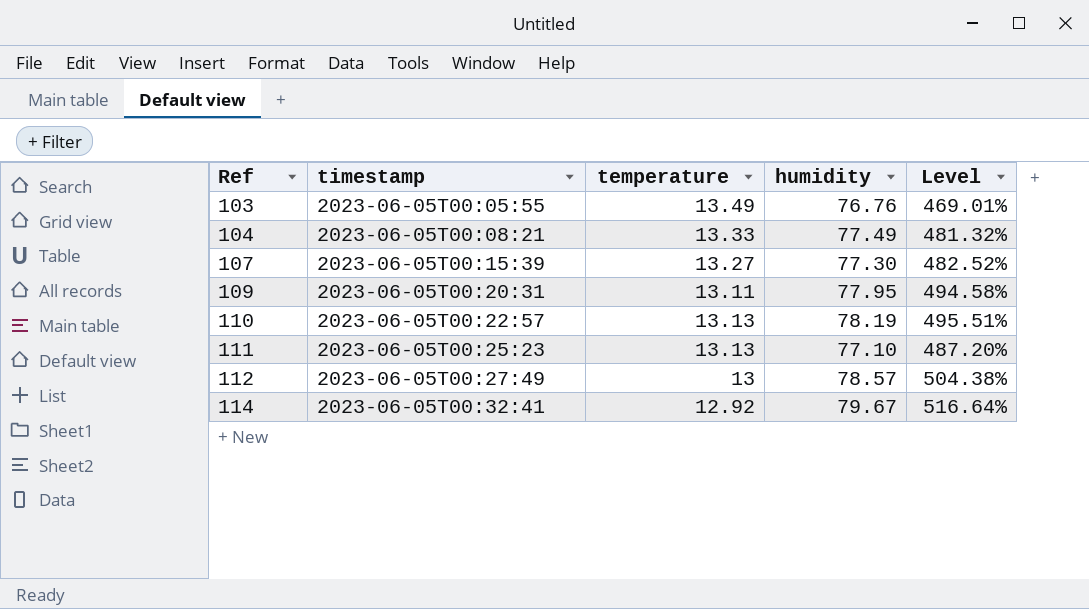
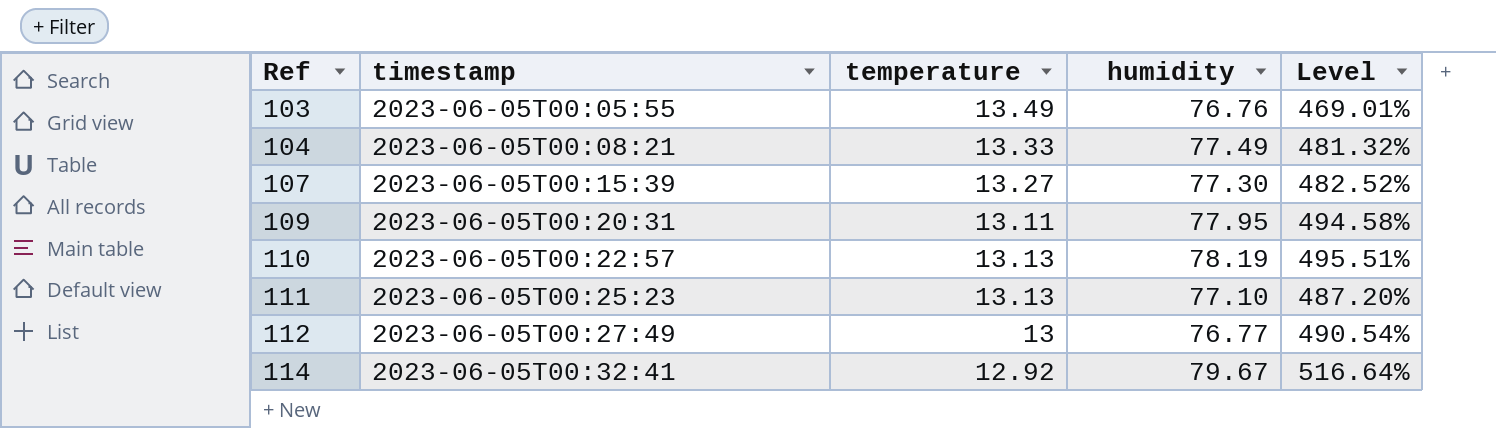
112 | humidity: 78.57 -> 76.77
112 | Level: 504.38% -> 490.54%

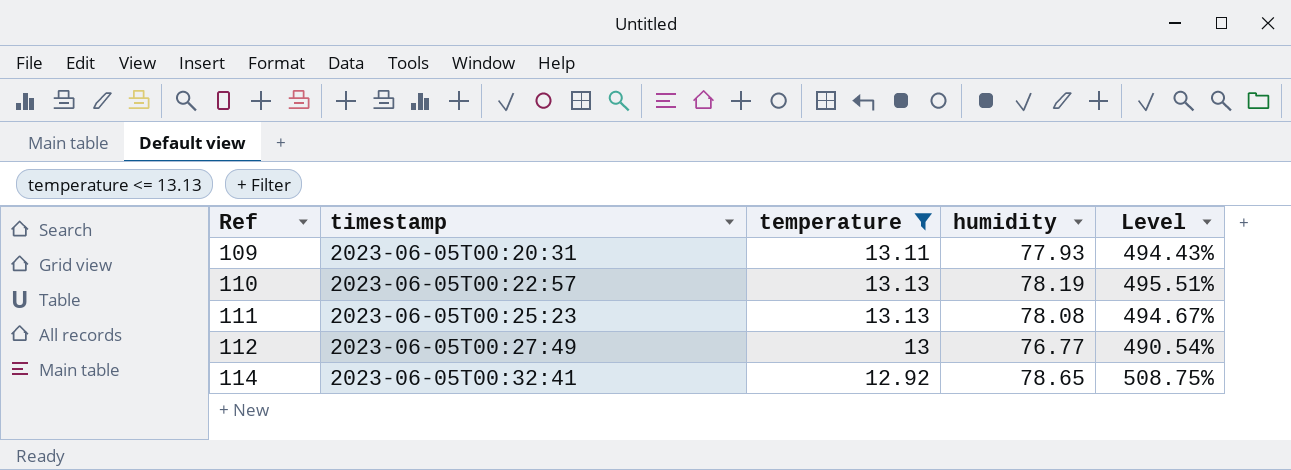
filter: none -> temperature <= 13.13
109 | humidity: 77.95 -> 77.93
109 | Level: 494.58% -> 494.43%
111 | humidity: 77.10 -> 78.08
111 | Level: 487.20% -> 494.67%
114 | humidity: 79.67 -> 78.65
114 | Level: 516.64% -> 508.75%

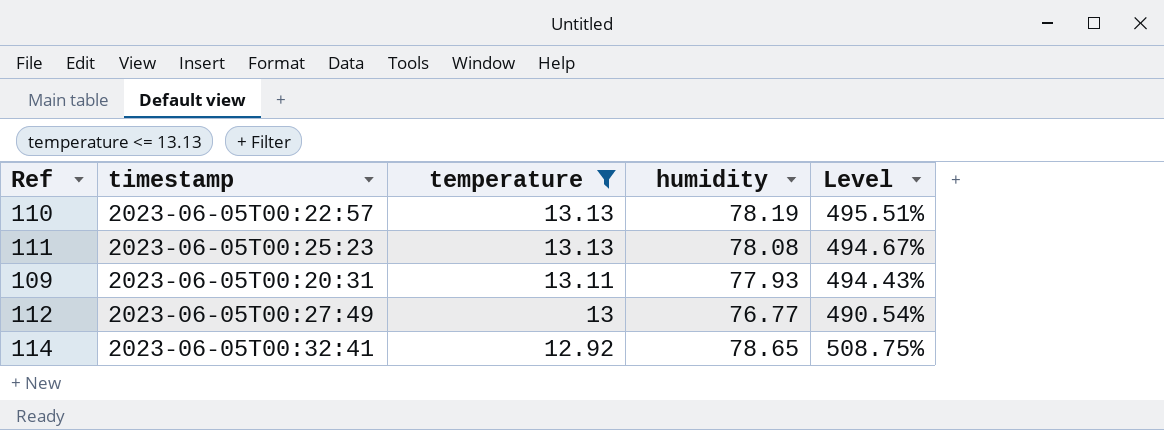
row order: Ref ascending -> temperature descending

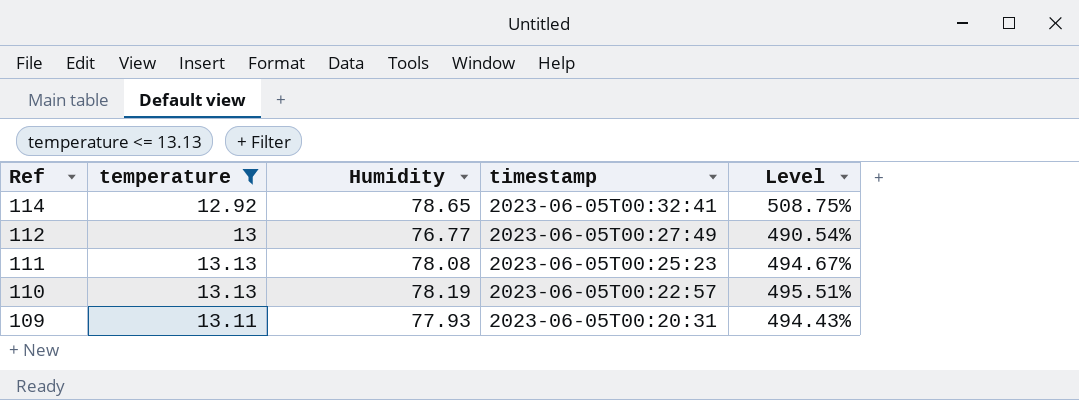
row order: temperature descending -> Ref descending
column name: humidity -> Humidity
column timestamp | position: 2 -> 4

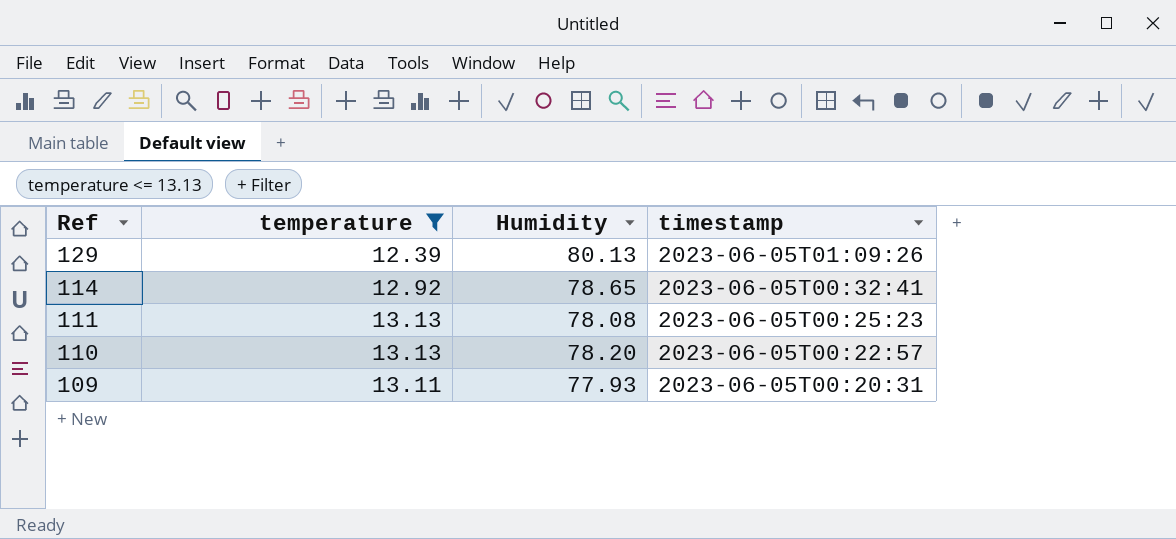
column Level | formula: ([Humidity] - [temperature]) / [temperature] -> none
row 112: 13 | 76.77 | 2023-06-05T00:27:49 | 490.54% -> none
row 129: none -> 12.39 | 80.13 | 2023-06-05T01:09:26
110 | Humidity: 78.19 -> 78.20

